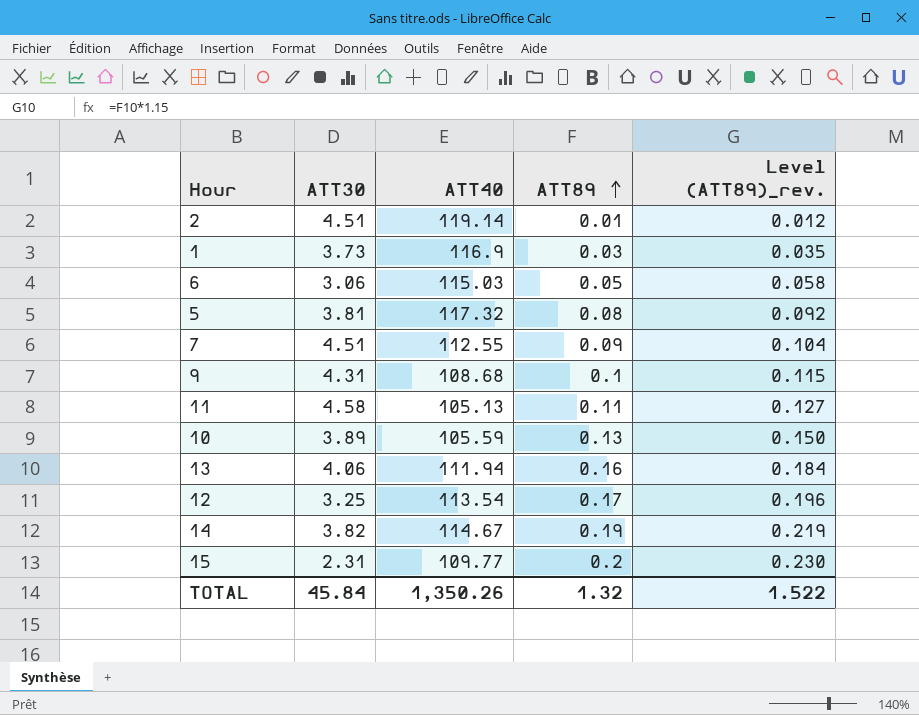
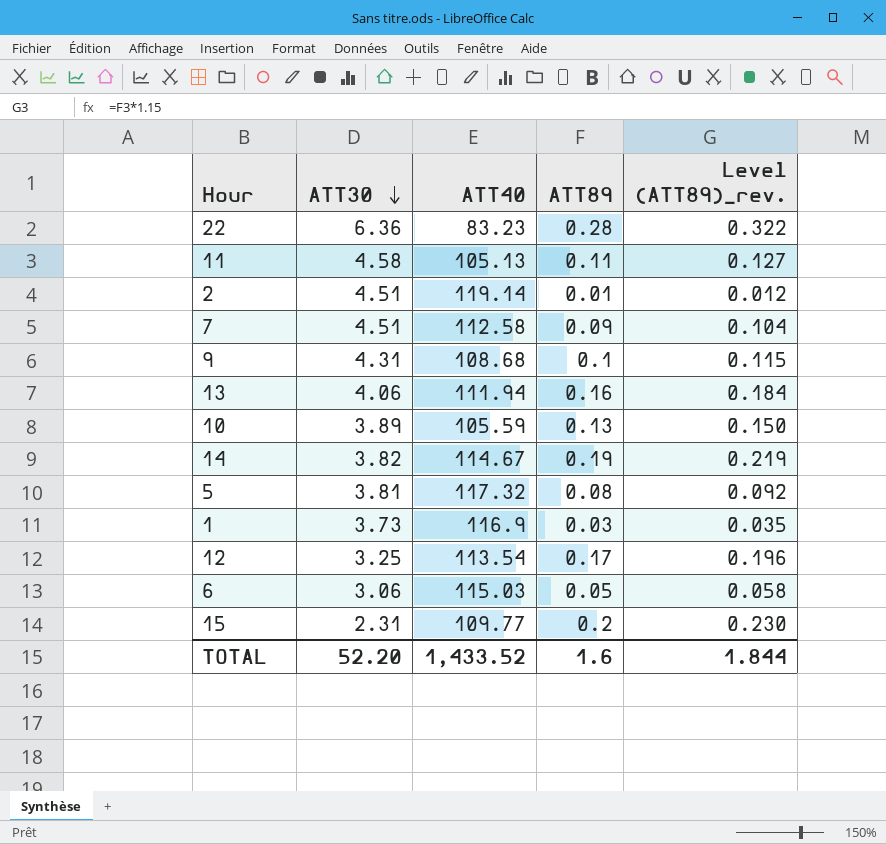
row order: ATT89 ascending -> ATT30 descending
row 22: none -> 6.36 | 83.23 | 0.28 | 0.322
7 | ATT40: 112.55 -> 112.58
TOTAL | ATT30: 45.84 -> 52.20
TOTAL | ATT40: 1,350.26 -> 1,433.52
TOTAL | ATT89: 1.32 -> 1.6
TOTAL | Level (ATT89)_rev.: 1.522 -> 1.844

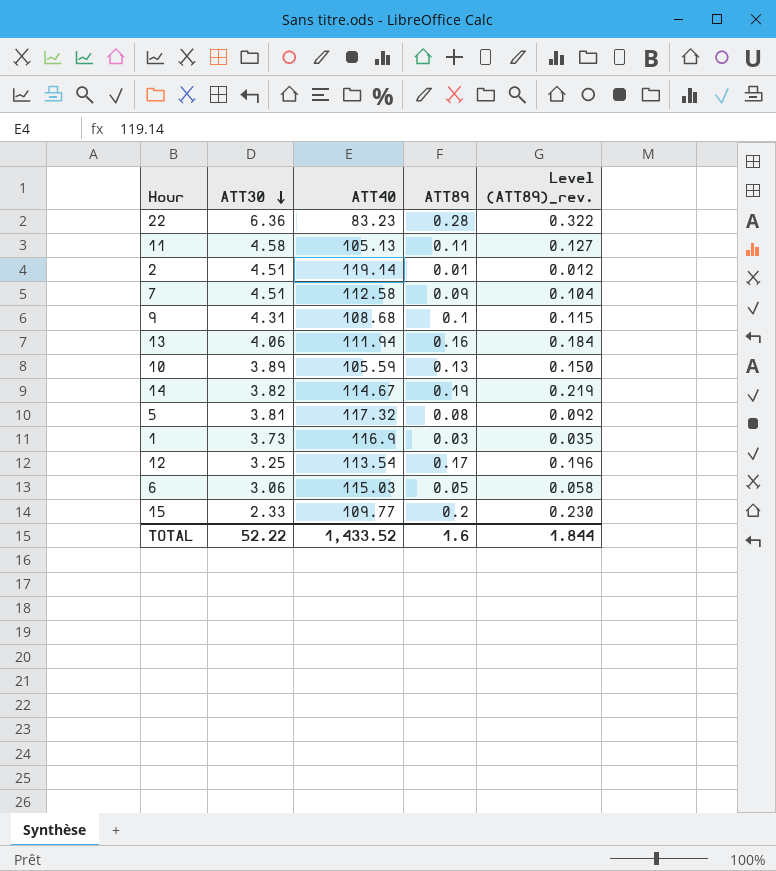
15 | ATT30: 2.31 -> 2.33
TOTAL | ATT30: 52.20 -> 52.22

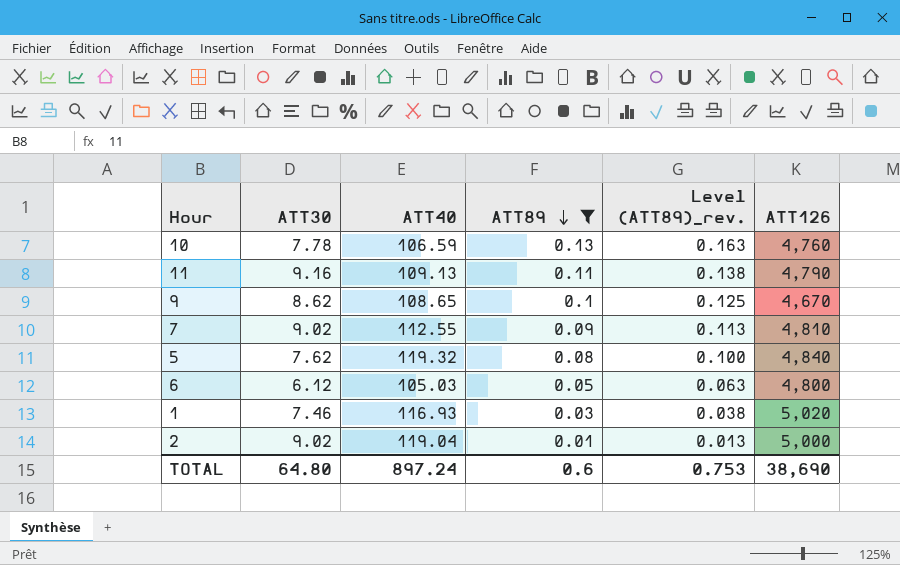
filter: none -> ATT89 <= 0.13
row order: ATT30 descending -> ATT89 descending
column Level (ATT89)_rev. | formula: [ATT89] * 1.15 -> [ATT89] * 1.25
column ATT126 | position: none -> 6
10 | ATT30: 3.89 -> 7.78
10 | ATT40: 105.59 -> 106.59
11 | ATT30: 4.58 -> 9.16
11 | ATT40: 105.13 -> 109.13
9 | ATT30: 4.31 -> 8.62
9 | ATT40: 108.68 -> 108.65
7 | ATT30: 4.51 -> 9.02
7 | ATT40: 112.58 -> 112.55
5 | ATT30: 3.81 -> 7.62
5 | ATT40: 117.32 -> 119.32
6 | ATT30: 3.06 -> 6.12
6 | ATT40: 115.03 -> 105.03
1 | ATT30: 3.73 -> 7.46
1 | ATT40: 116.9 -> 116.93
2 | ATT30: 4.51 -> 9.02
2 | ATT40: 119.14 -> 119.04
TOTAL | ATT30: 52.22 -> 64.80
TOTAL | ATT40: 1,433.52 -> 897.24
TOTAL | ATT89: 1.6 -> 0.6
TOTAL | Level (ATT89)_rev.: 1.844 -> 0.753

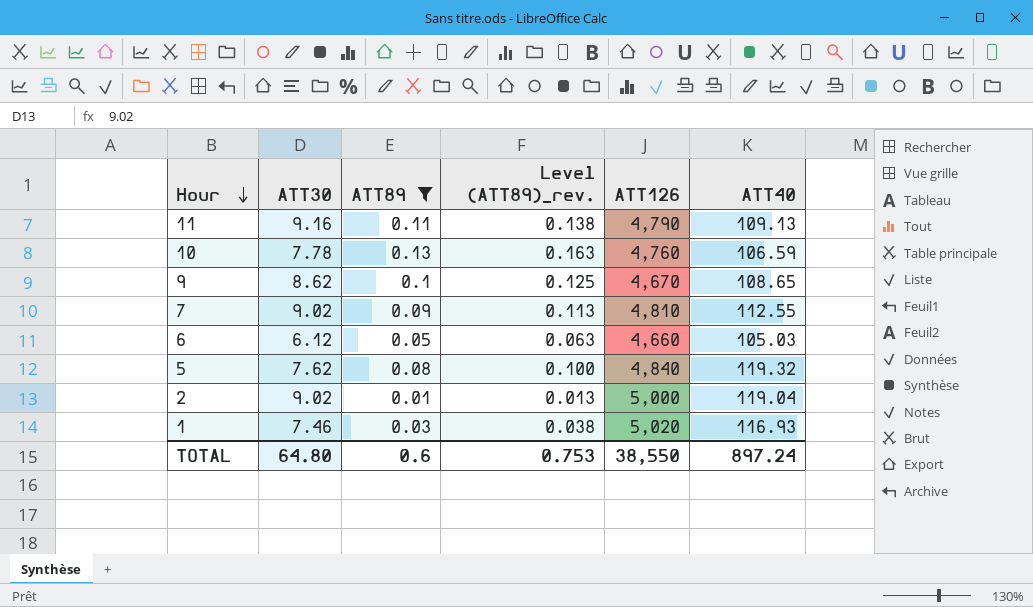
row order: ATT89 descending -> Hour descending
column ATT40 | position: 3 -> 6
6 | ATT126: 4,800 -> 4,660
TOTAL | ATT126: 38,690 -> 38,550

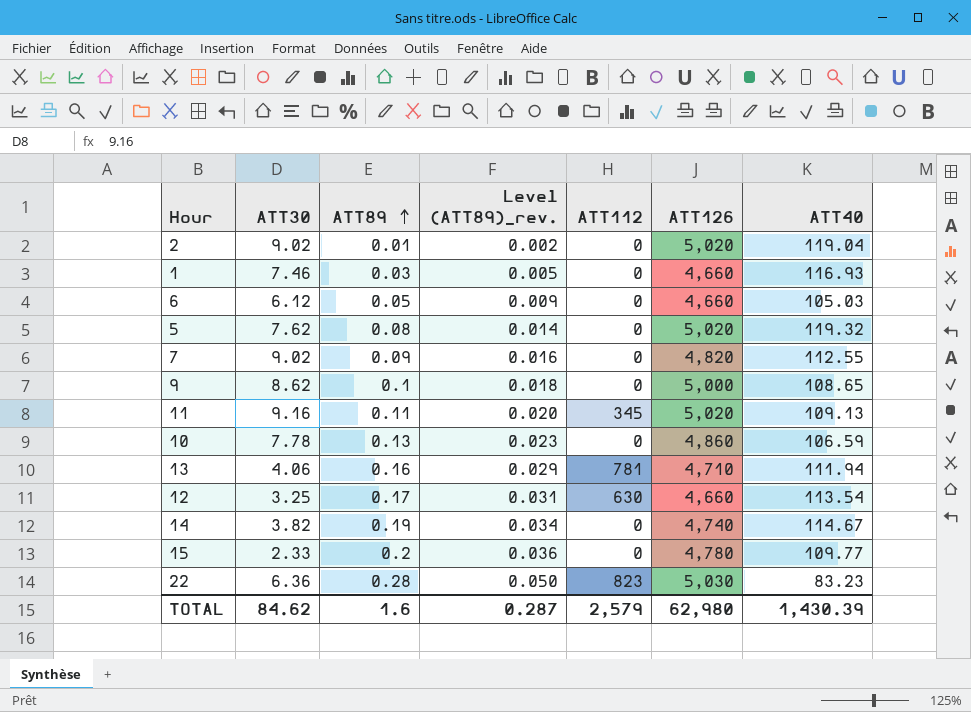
filter: ATT89 <= 0.13 -> none
row order: Hour descending -> ATT89 ascending
column Level (ATT89)_rev. | formula: [ATT89] * 1.25 -> [ATT89] * 0.18
column ATT112 | position: none -> 5
2 | ATT126: 5,000 -> 5,020
1 | ATT126: 5,020 -> 4,660
5 | ATT126: 4,840 -> 5,020
7 | ATT126: 4,810 -> 4,820
9 | ATT126: 4,670 -> 5,000
11 | ATT126: 4,790 -> 5,020
10 | ATT126: 4,760 -> 4,860
TOTAL | ATT30: 64.80 -> 84.62
TOTAL | ATT89: 0.6 -> 1.6
TOTAL | Level (ATT89)_rev.: 0.753 -> 0.287
TOTAL | ATT126: 38,550 -> 62,980
TOTAL | ATT40: 897.24 -> 1,430.39

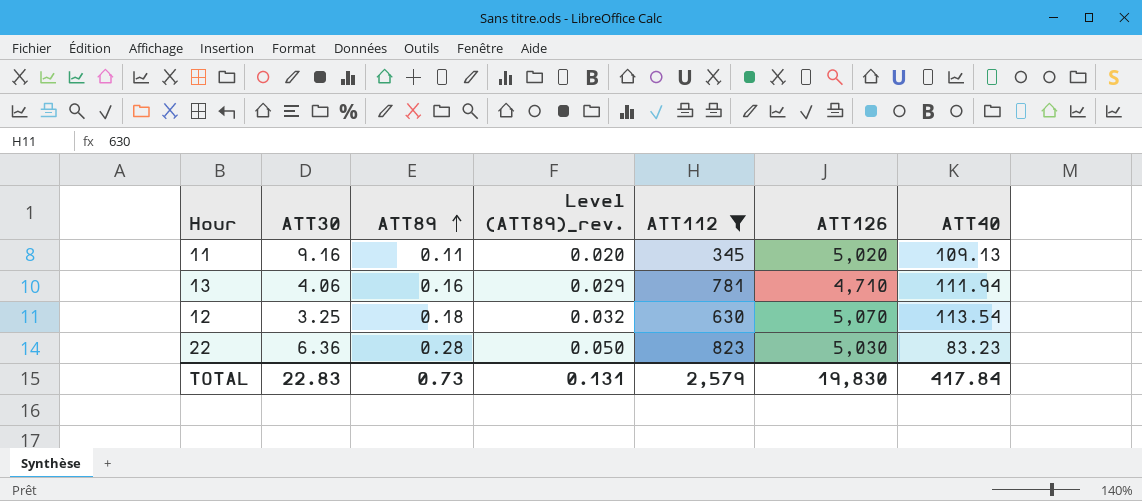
filter: none -> ATT112 != 0
12 | ATT89: 0.17 -> 0.18
12 | Level (ATT89)_rev.: 0.031 -> 0.032
12 | ATT126: 4,660 -> 5,070
TOTAL | ATT30: 84.62 -> 22.83
TOTAL | ATT89: 1.6 -> 0.73
TOTAL | Level (ATT89)_rev.: 0.287 -> 0.131
TOTAL | ATT126: 62,980 -> 19,830
TOTAL | ATT40: 1,430.39 -> 417.84

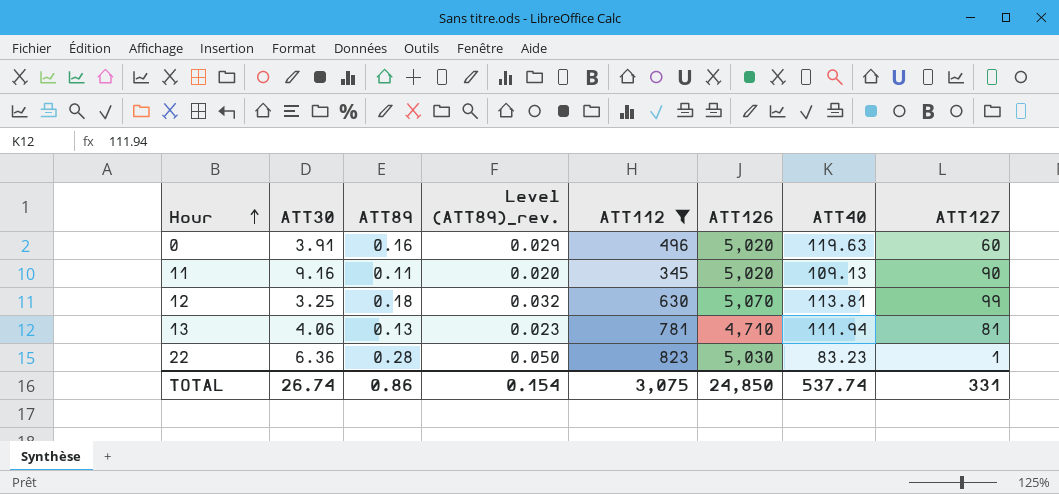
row order: ATT89 ascending -> Hour ascending
column ATT127 | position: none -> 8
row 0: none -> 3.91 | 0.16 | 0.029 | 496 | 5,020 | 119.63 | 60
12 | ATT40: 113.54 -> 113.81
13 | ATT89: 0.16 -> 0.13
13 | Level (ATT89)_rev.: 0.029 -> 0.023
TOTAL | ATT30: 22.83 -> 26.74
TOTAL | ATT89: 0.73 -> 0.86
TOTAL | Level (ATT89)_rev.: 0.131 -> 0.154
TOTAL | ATT112: 2,579 -> 3,075
TOTAL | ATT126: 19,830 -> 24,850
TOTAL | ATT40: 417.84 -> 537.74

